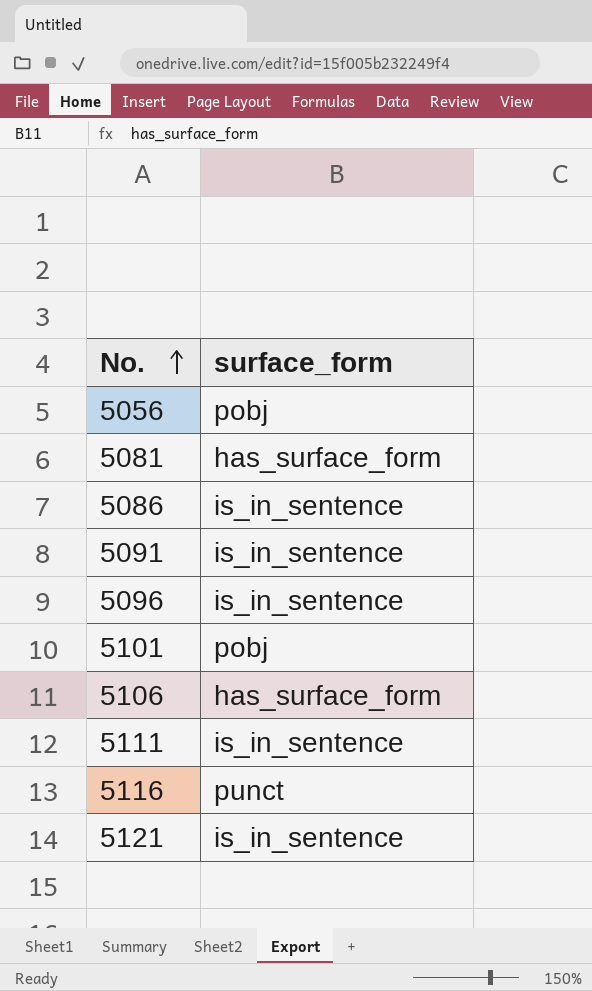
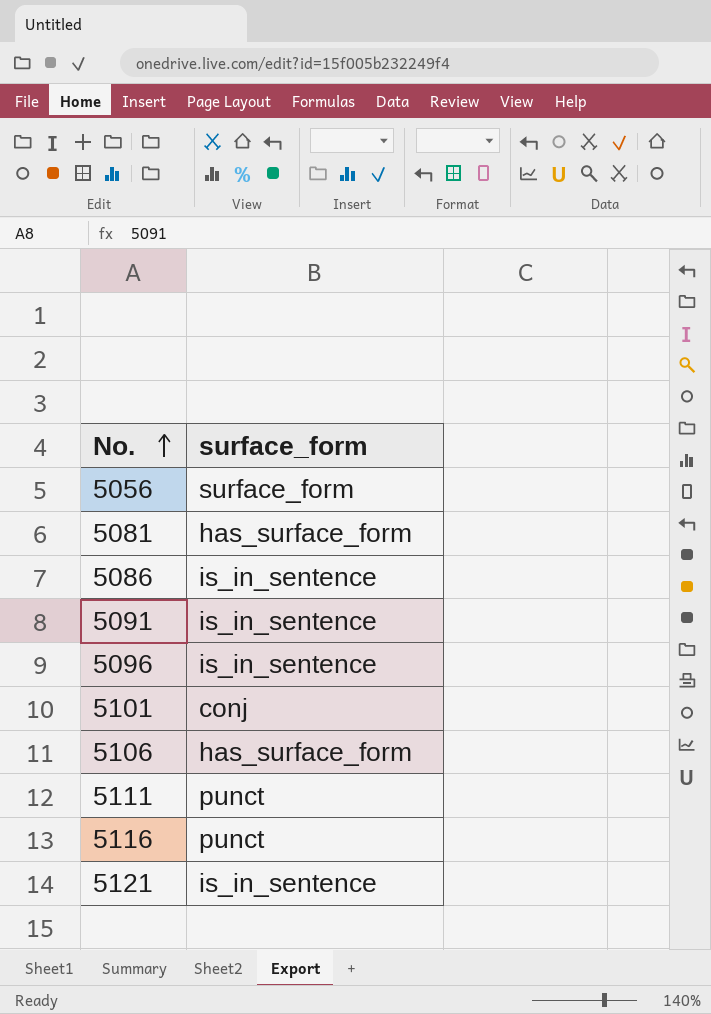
5056 | surface_form: pobj -> surface_form
5101 | surface_form: pobj -> conj
5111 | surface_form: is_in_sentence -> punct

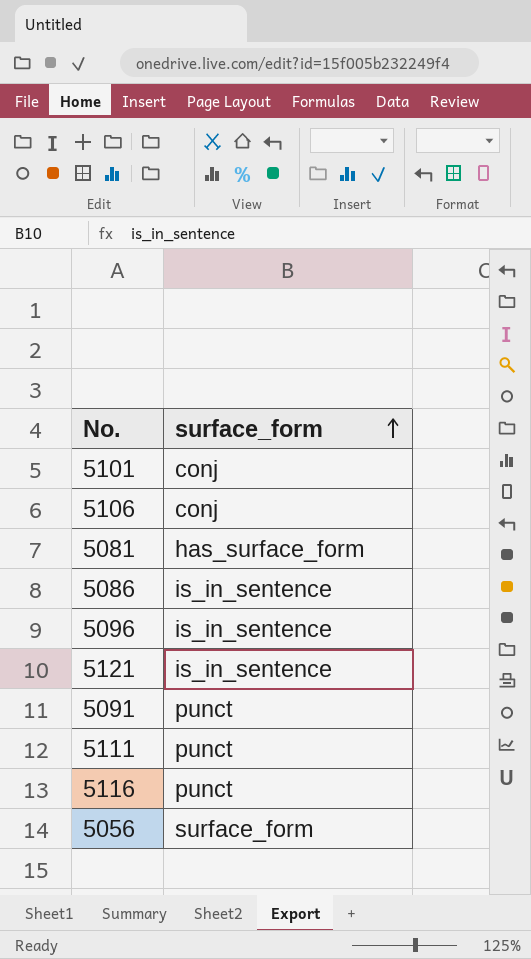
row order: No. ascending -> surface_form ascending
5106 | surface_form: has_surface_form -> conj
5091 | surface_form: is_in_sentence -> punct

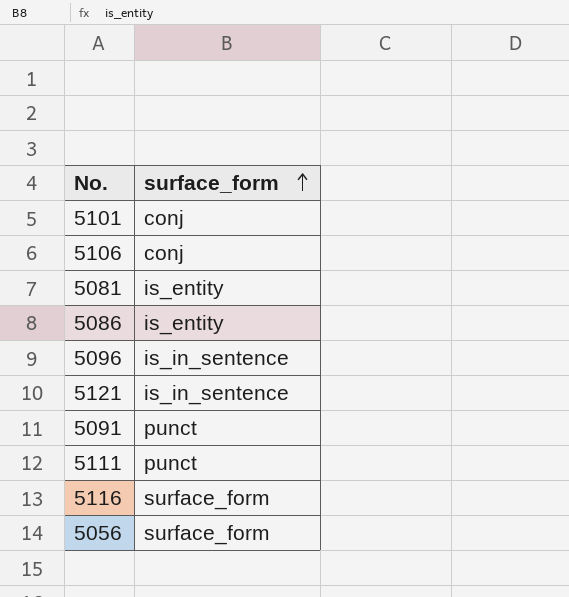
5081 | surface_form: has_surface_form -> is_entity
5086 | surface_form: is_in_sentence -> is_entity
5116 | surface_form: punct -> surface_form

